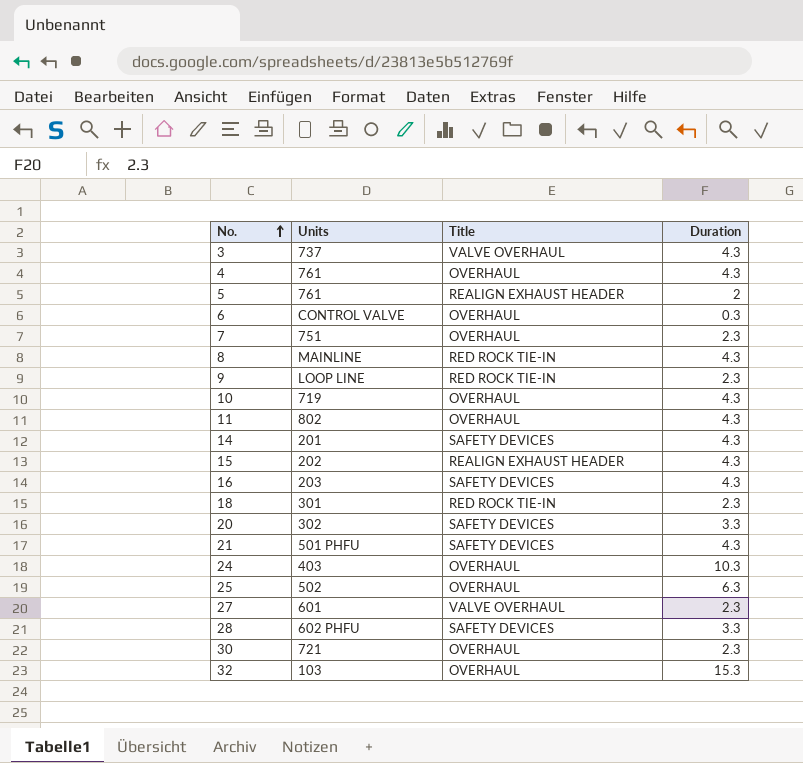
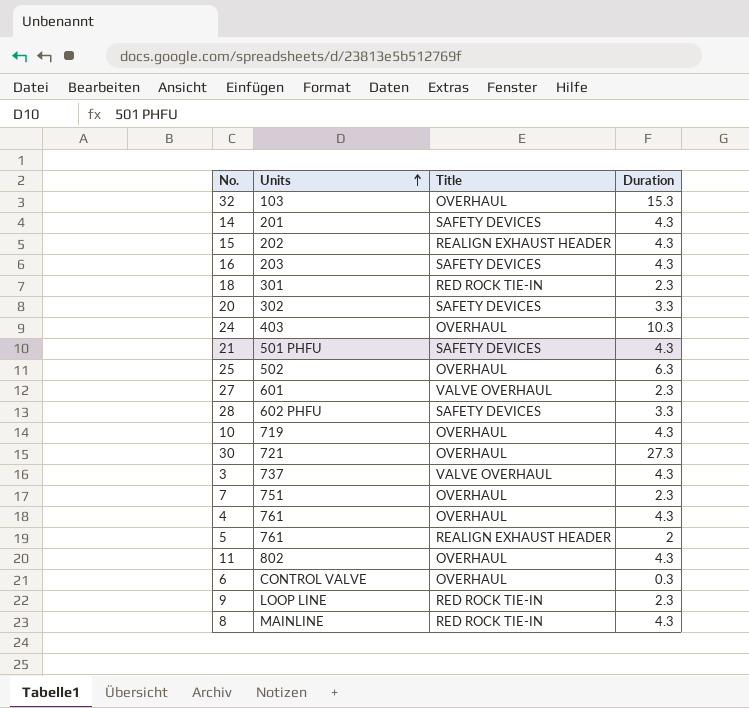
row order: No. ascending -> Units ascending
30 | Duration: 2.3 -> 27.3

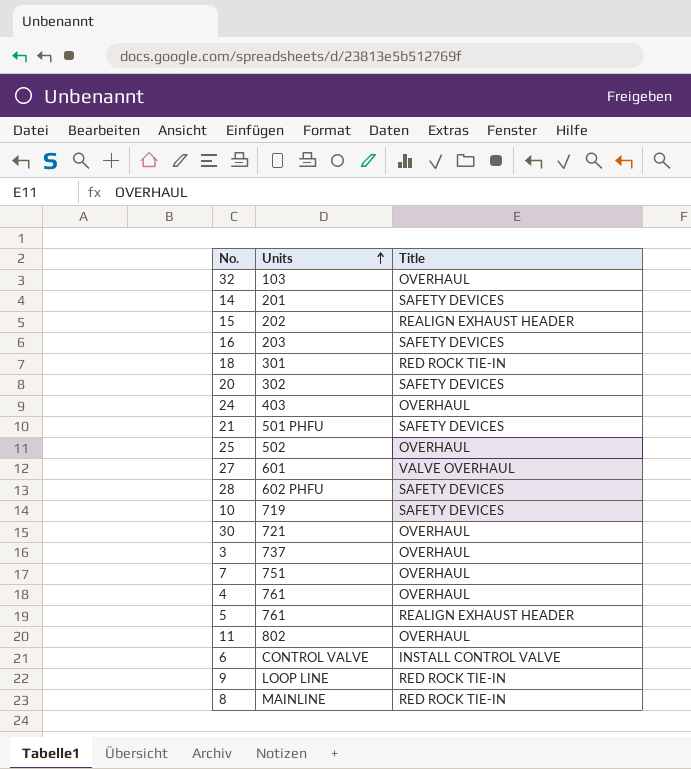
column Duration | position: 4 -> none
10 | Title: OVERHAUL -> SAFETY DEVICES
3 | Title: VALVE OVERHAUL -> OVERHAUL
6 | Title: OVERHAUL -> INSTALL CONTROL VALVE

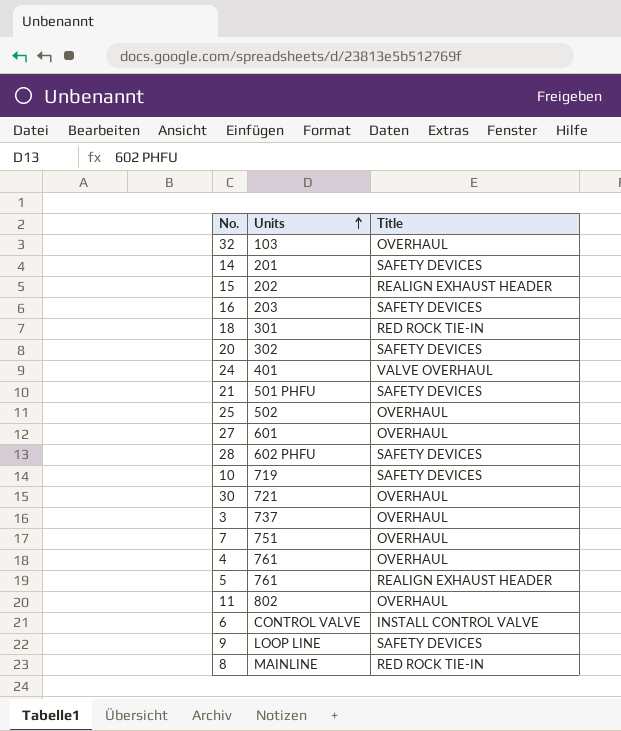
24 | Units: 403 -> 401
24 | Title: OVERHAUL -> VALVE OVERHAUL
27 | Title: VALVE OVERHAUL -> OVERHAUL
9 | Title: RED ROCK TIE-IN -> SAFETY DEVICES

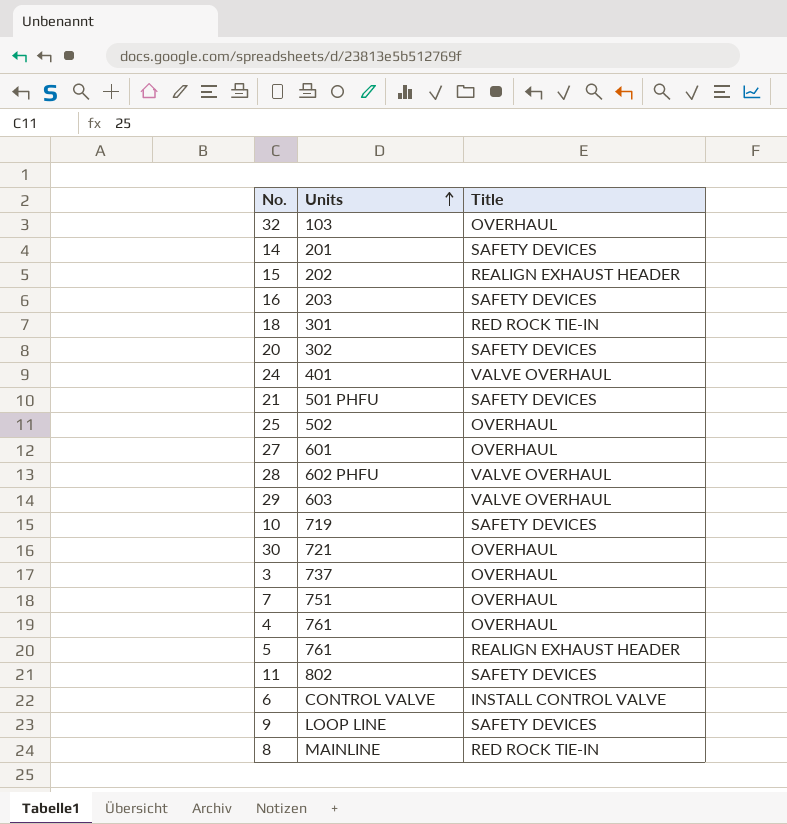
28 | Title: SAFETY DEVICES -> VALVE OVERHAUL
row 29: none -> 603 | VALVE OVERHAUL
11 | Title: OVERHAUL -> SAFETY DEVICES

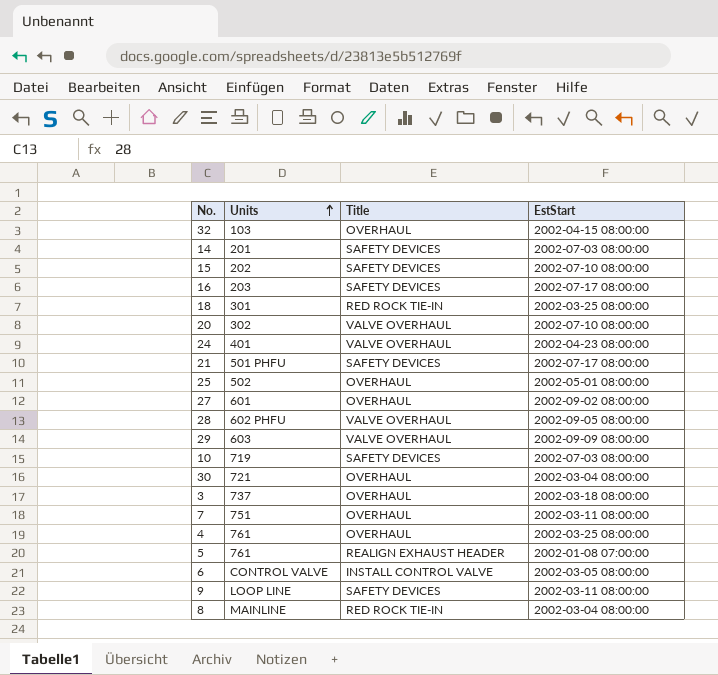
column EstStart | position: none -> 4
row 11: 802 | SAFETY DEVICES -> none
15 | Title: REALIGN EXHAUST HEADER -> SAFETY DEVICES
20 | Title: SAFETY DEVICES -> VALVE OVERHAUL

